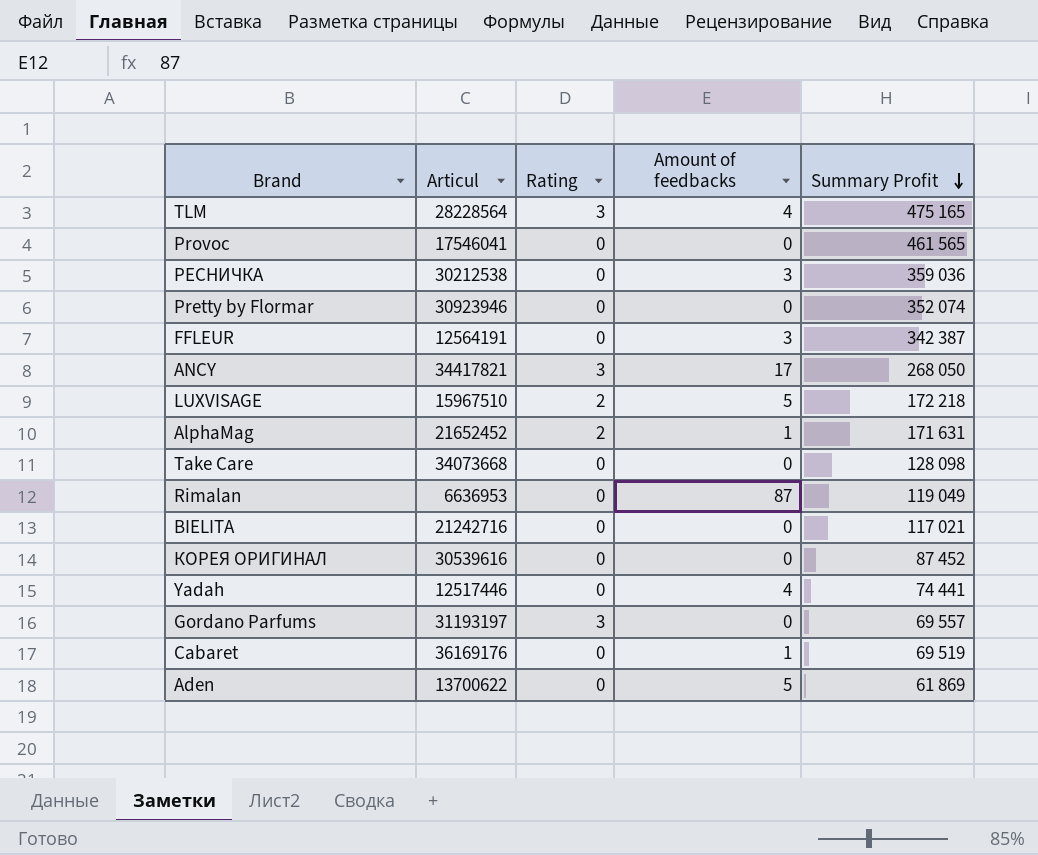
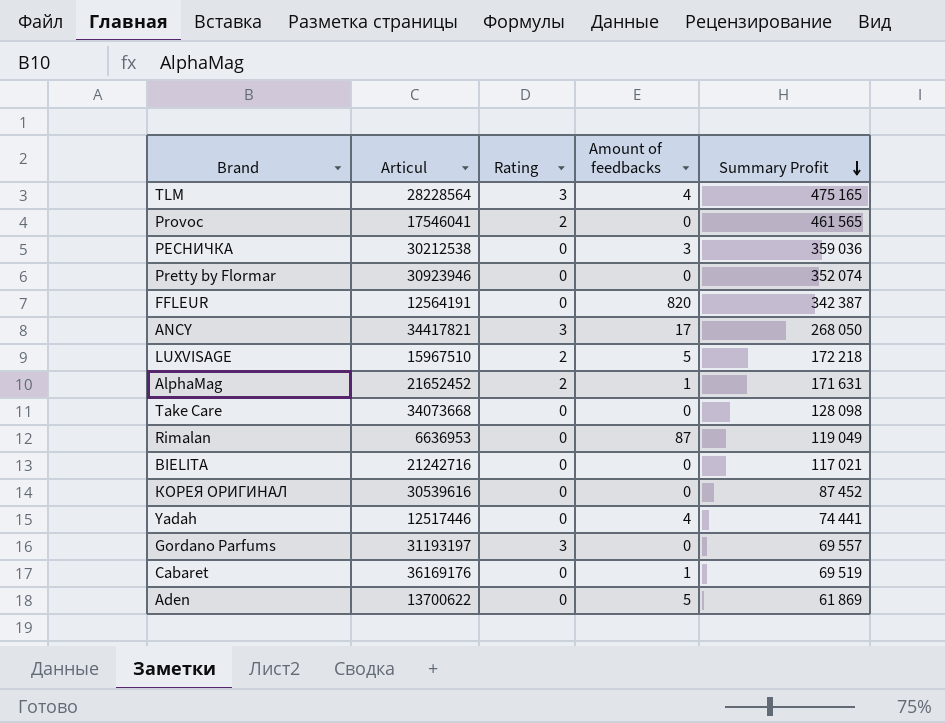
Provoc | Rating: 0 -> 2
FFLEUR | Amount of feedbacks: 3 -> 820

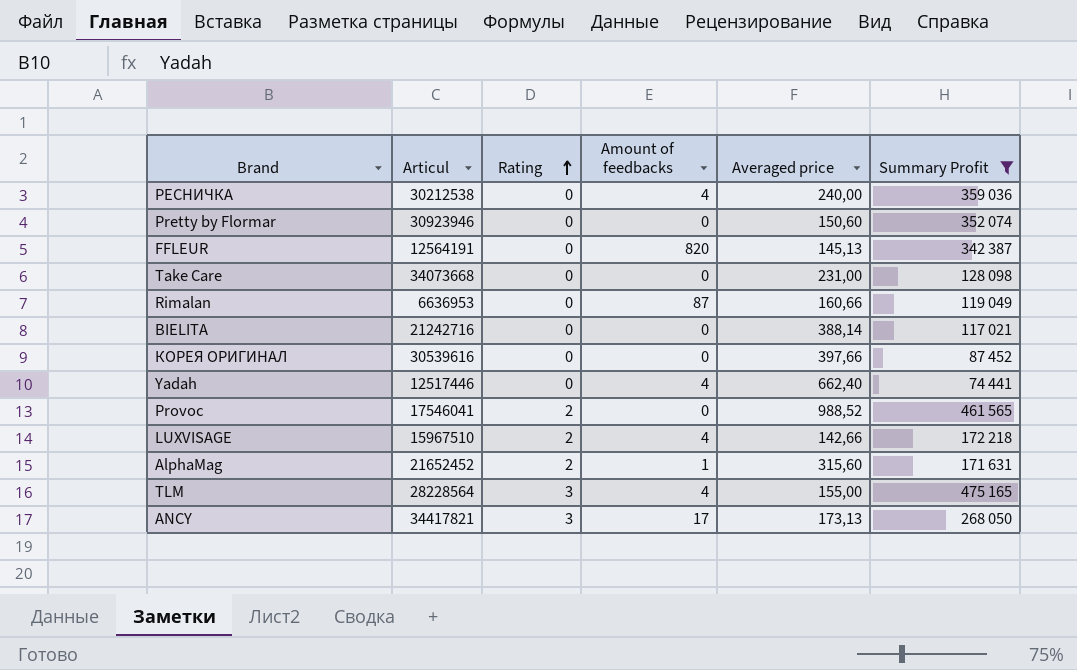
filter: none -> Summary Profit >= 74 441
row order: Summary Profit descending -> Rating ascending
column Averaged price | position: none -> 5
РЕСНИЧКА | Amount of feedbacks: 3 -> 4
LUXVISAGE | Amount of feedbacks: 5 -> 4

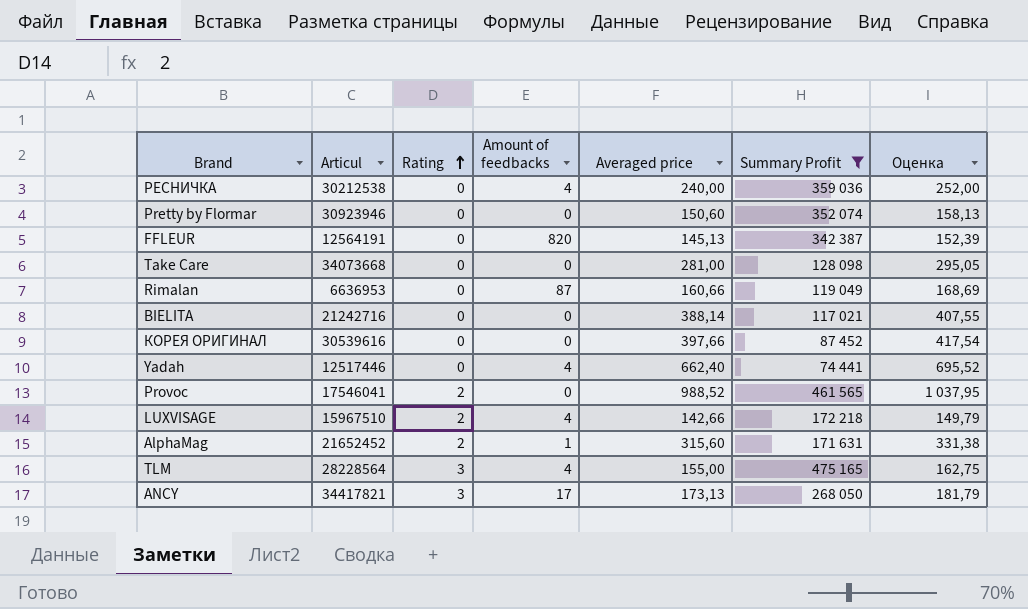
column Оценка | formula: none -> [Averaged price] * 1,05
Take Care | Averaged price: 231,00 -> 281,00

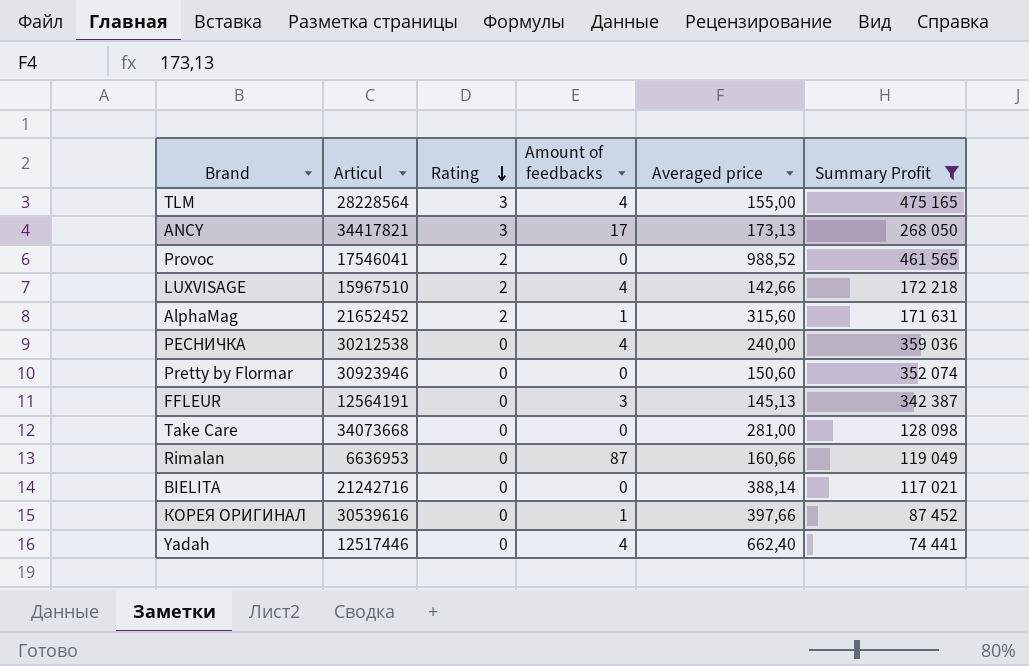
row order: Rating ascending -> Rating descending
column Оценка | formula: [Averaged price] * 1,05 -> none
FFLEUR | Amount of feedbacks: 820 -> 3
КОРЕЯ ОРИГИНАЛ | Amount of feedbacks: 0 -> 1

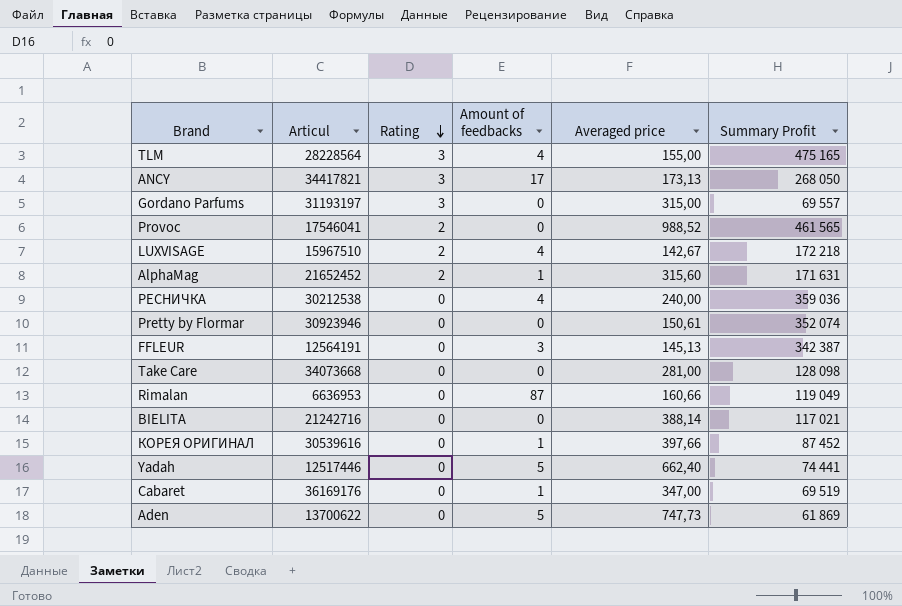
filter: Summary Profit >= 74 441 -> none
LUXVISAGE | Averaged price: 142,66 -> 142,67
Pretty by Flormar | Averaged price: 150,60 -> 150,61
Yadah | Amount of feedbacks: 4 -> 5

